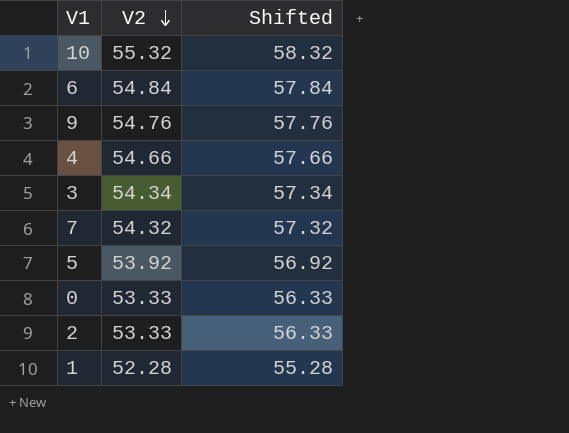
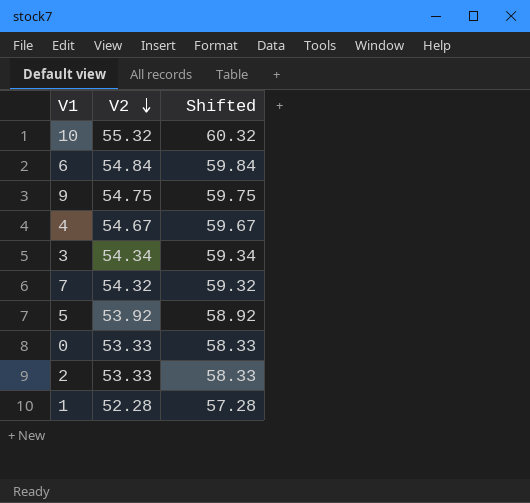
column Shifted | formula: [V2] + 3 -> [V2] + 5
9 | V2: 54.76 -> 54.75
4 | V2: 54.66 -> 54.67

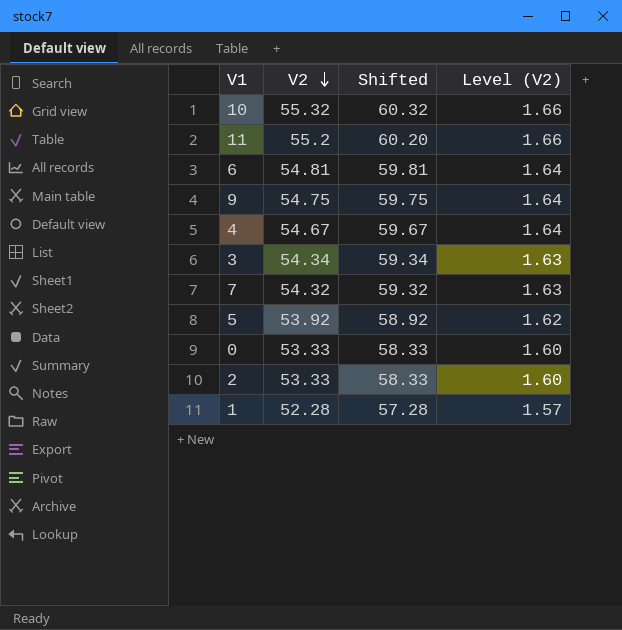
column Level (V2) | formula: none -> [V2] * 0.03
row 11: none -> 55.2 | 60.20 | 1.66
6 | V2: 54.84 -> 54.81
6 | Shifted: 59.84 -> 59.81

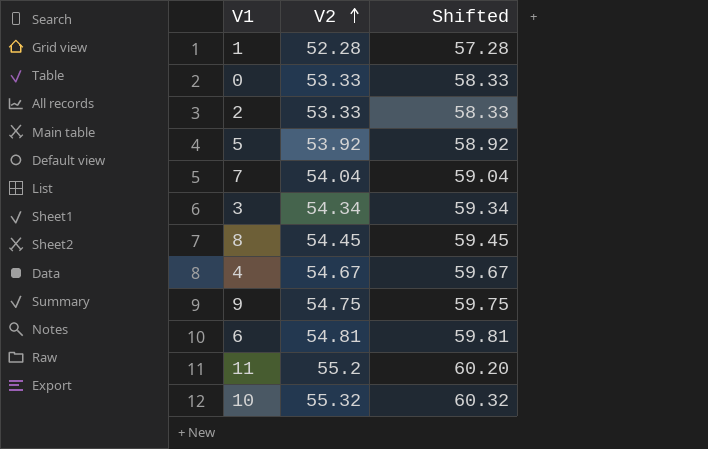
row order: V2 descending -> V2 ascending
column Level (V2) | formula: [V2] * 0.03 -> none
7 | V2: 54.32 -> 54.04
7 | Shifted: 59.32 -> 59.04
row 8: none -> 54.45 | 59.45

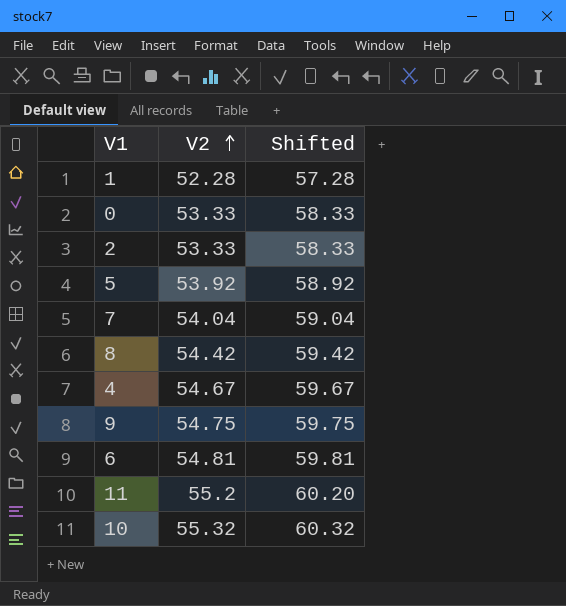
row 3: 54.34 | 59.34 -> none
8 | V2: 54.45 -> 54.42
8 | Shifted: 59.45 -> 59.42

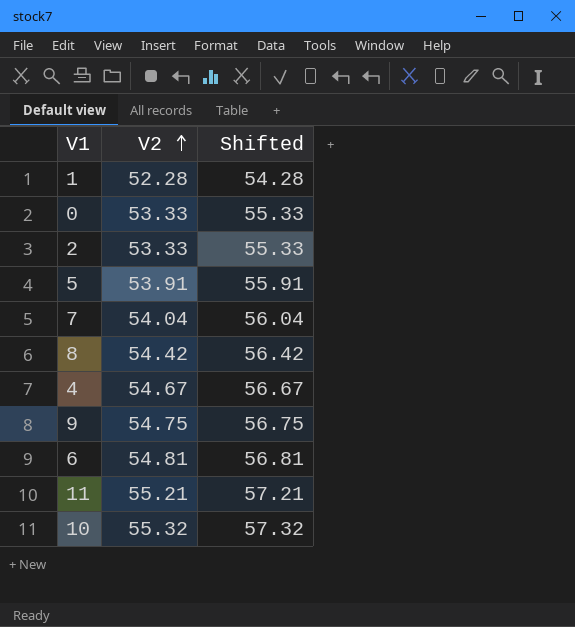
column Shifted | formula: [V2] + 5 -> [V2] + 2
5 | V2: 53.92 -> 53.91
11 | V2: 55.2 -> 55.21

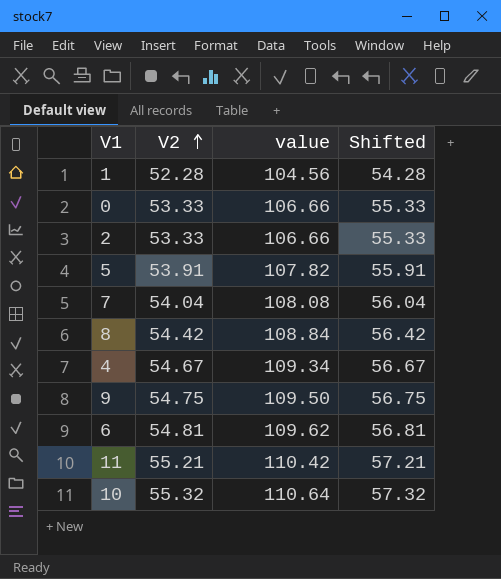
column value | formula: none -> [V2] * 2

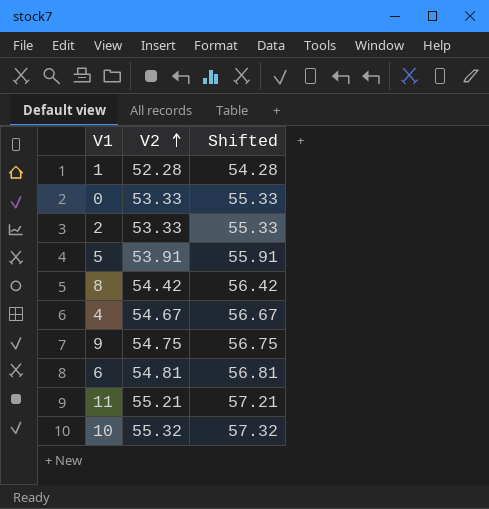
column value | formula: [V2] * 2 -> none
row 7: 54.04 | 108.08 | 56.04 -> none

